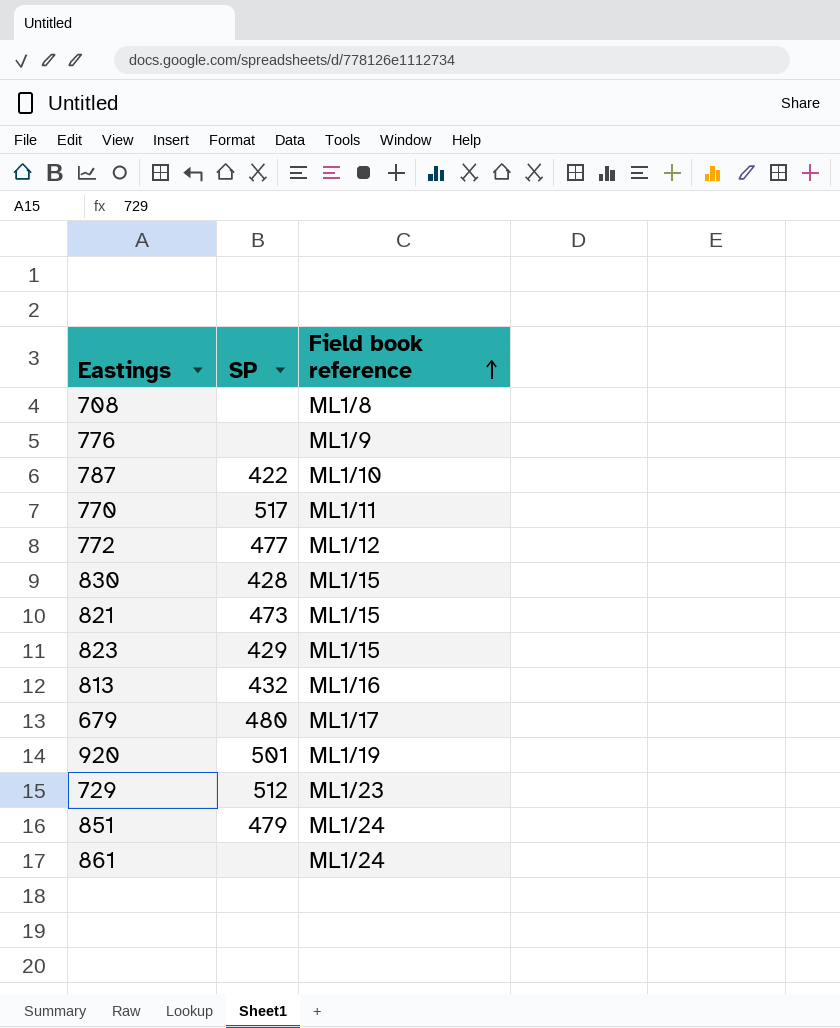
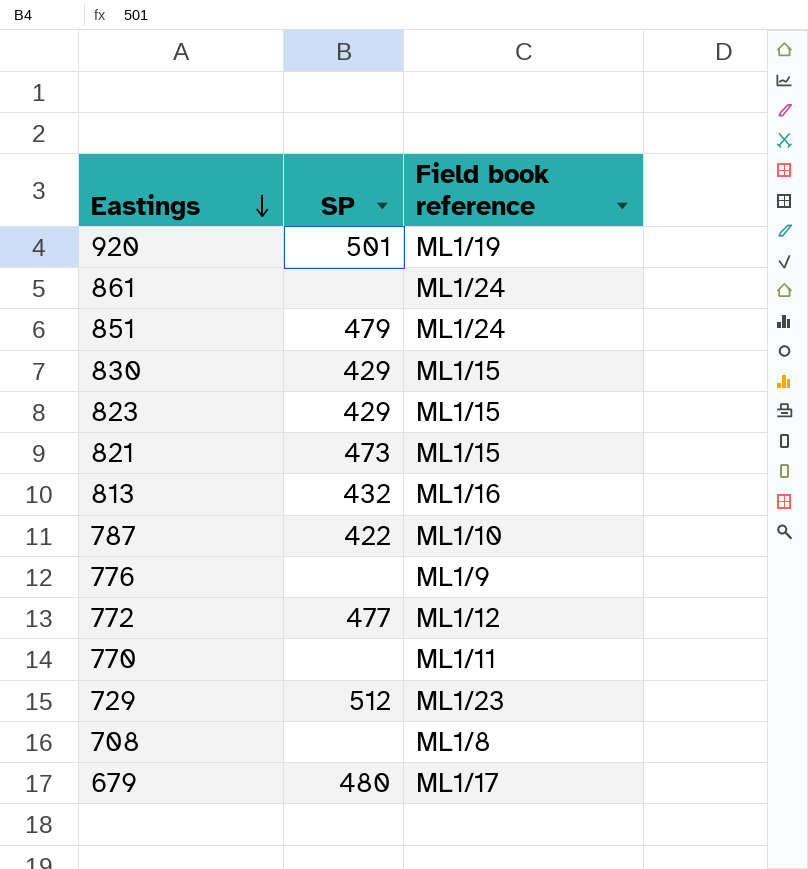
row order: Field book reference ascending -> Eastings descending
830 | SP: 428 -> 429
770 | SP: 517 -> none

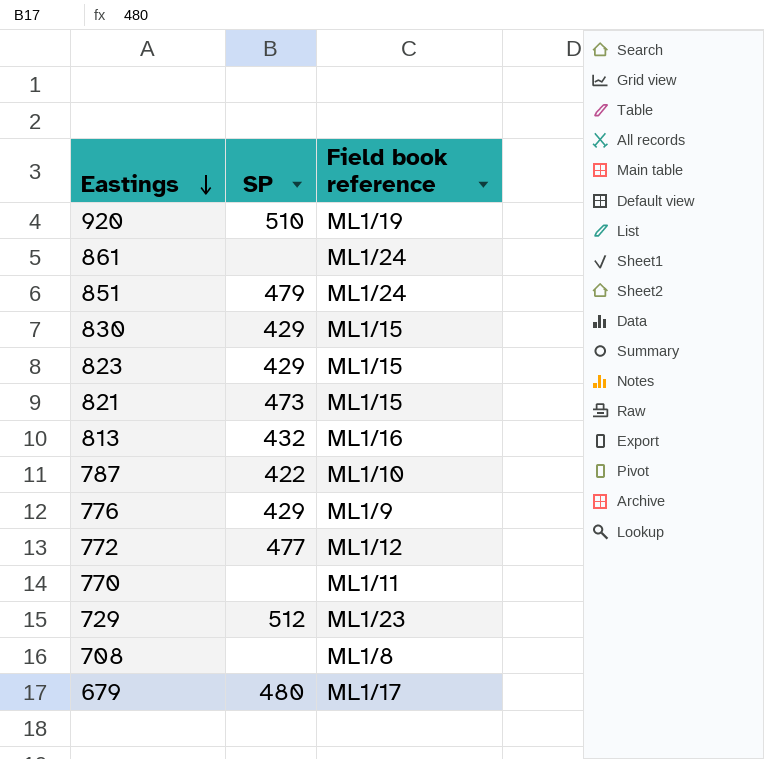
920 | SP: 501 -> 510
776 | SP: none -> 429

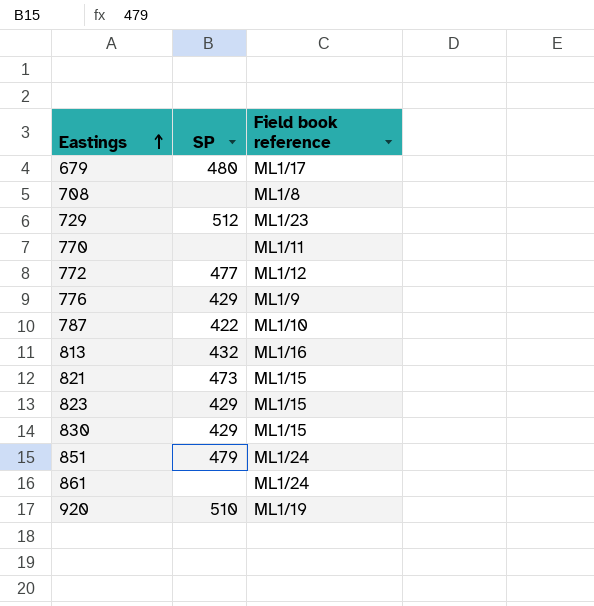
row order: Eastings descending -> Eastings ascending

